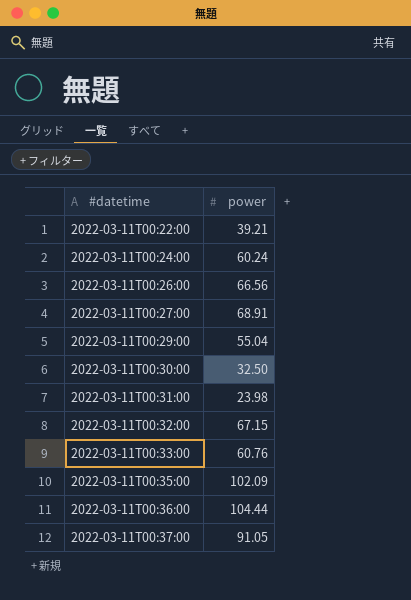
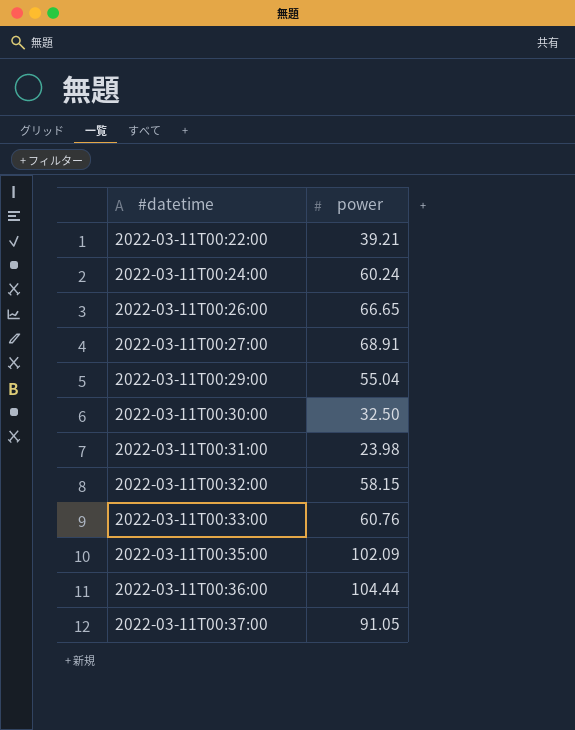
2022-03-11T00:26:00 | power: 66.56 -> 66.65
2022-03-11T00:32:00 | power: 67.15 -> 58.15

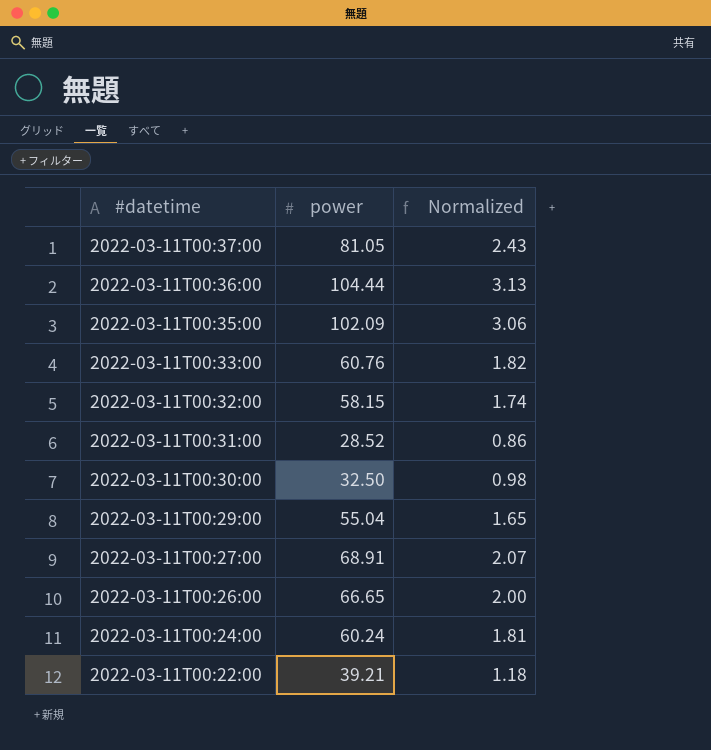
row order: #datetime ascending -> #datetime descending
column Normalized | formula: none -> [power] * 0.03
2022-03-11T00:37:00 | power: 91.05 -> 81.05
2022-03-11T00:31:00 | power: 23.98 -> 28.52

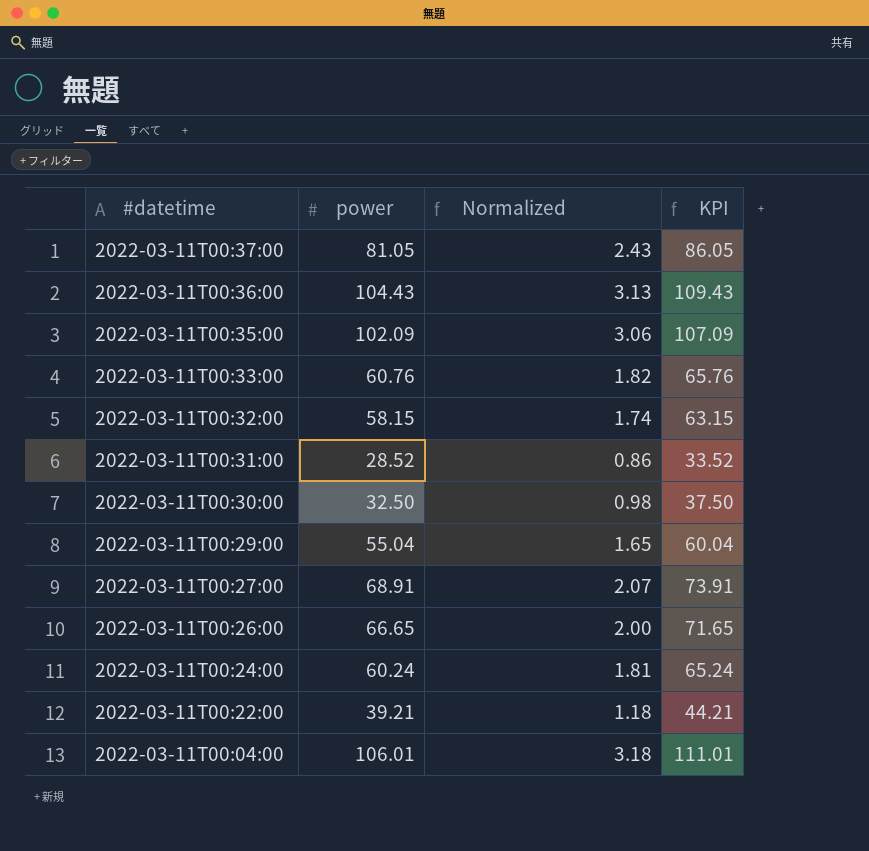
column KPI | formula: none -> [power] + 5
2022-03-11T00:36:00 | power: 104.44 -> 104.43
row 2022-03-11T00:04:00: none -> 106.01 | 3.18 | 111.01

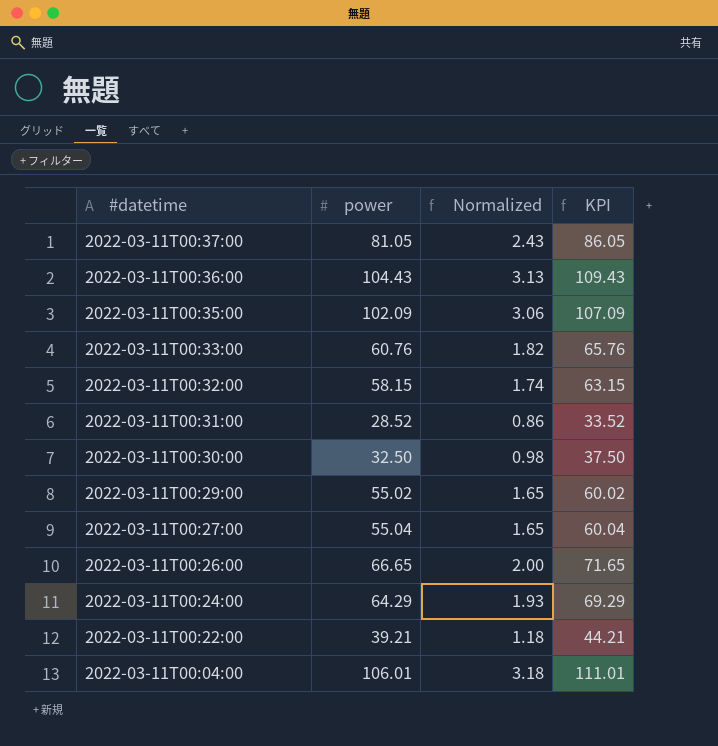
2022-03-11T00:29:00 | power: 55.04 -> 55.02
2022-03-11T00:29:00 | KPI: 60.04 -> 60.02
2022-03-11T00:27:00 | power: 68.91 -> 55.04
2022-03-11T00:27:00 | Normalized: 2.07 -> 1.65
2022-03-11T00:27:00 | KPI: 73.91 -> 60.04
2022-03-11T00:24:00 | power: 60.24 -> 64.29
2022-03-11T00:24:00 | Normalized: 1.81 -> 1.93
2022-03-11T00:24:00 | KPI: 65.24 -> 69.29

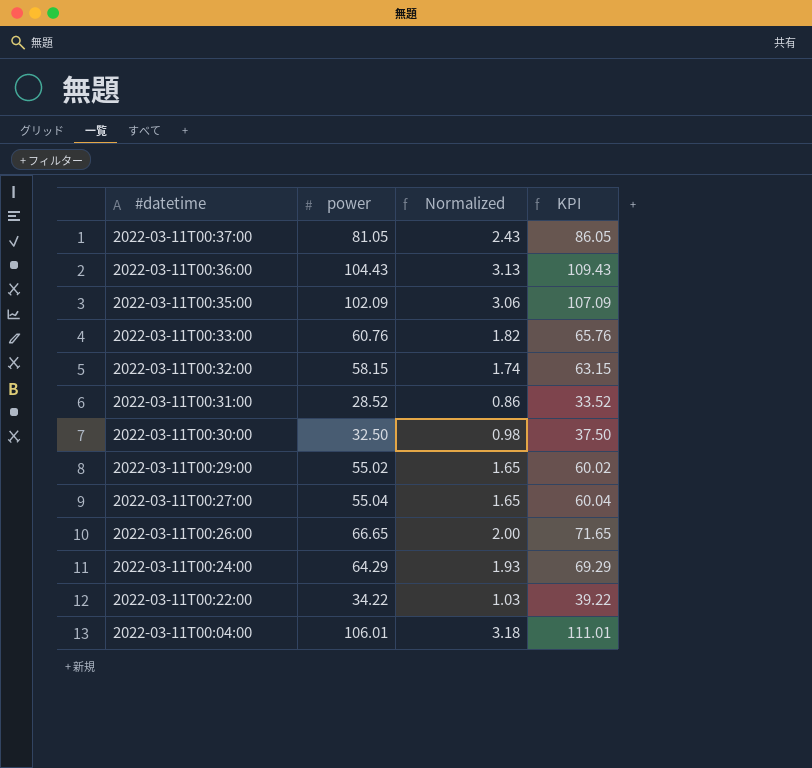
2022-03-11T00:22:00 | power: 39.21 -> 34.22
2022-03-11T00:22:00 | Normalized: 1.18 -> 1.03
2022-03-11T00:22:00 | KPI: 44.21 -> 39.22

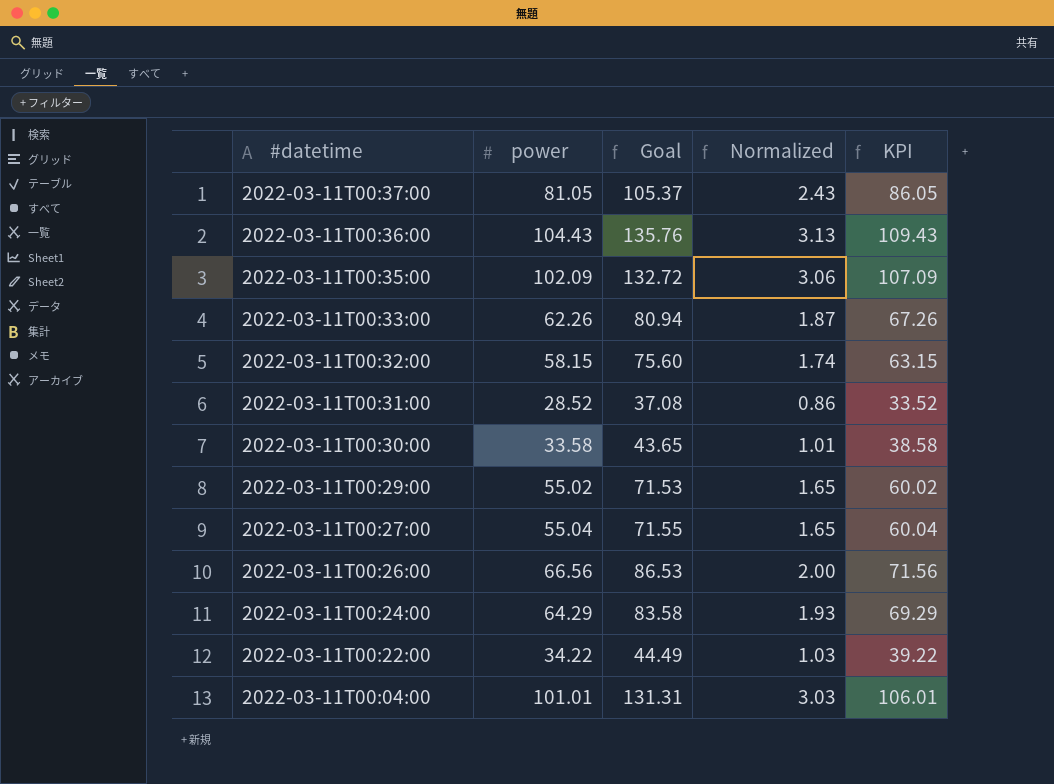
column Goal | formula: none -> [power] * 1.3
2022-03-11T00:33:00 | power: 60.76 -> 62.26
2022-03-11T00:33:00 | Normalized: 1.82 -> 1.87
2022-03-11T00:33:00 | KPI: 65.76 -> 67.26
2022-03-11T00:30:00 | power: 32.50 -> 33.58
2022-03-11T00:30:00 | Normalized: 0.98 -> 1.01
2022-03-11T00:30:00 | KPI: 37.50 -> 38.58
2022-03-11T00:26:00 | power: 66.65 -> 66.56
2022-03-11T00:26:00 | KPI: 71.65 -> 71.56
2022-03-11T00:04:00 | power: 106.01 -> 101.01
2022-03-11T00:04:00 | Normalized: 3.18 -> 3.03
2022-03-11T00:04:00 | KPI: 111.01 -> 106.01

